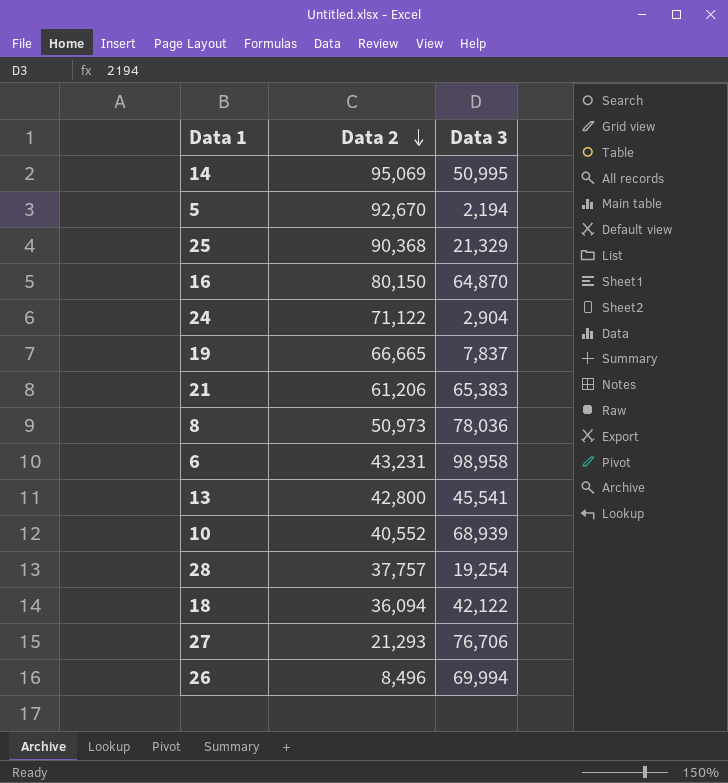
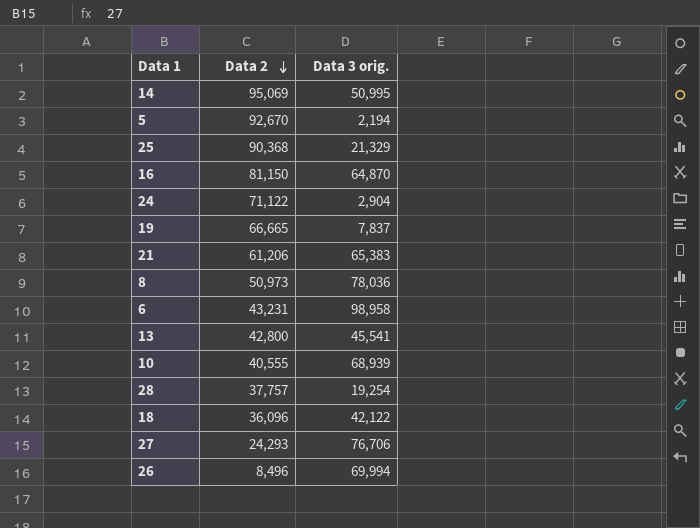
column name: Data 3 -> Data 3 orig.
16 | Data 2: 80,150 -> 81,150
10 | Data 2: 40,552 -> 40,555
18 | Data 2: 36,094 -> 36,096
27 | Data 2: 21,293 -> 24,293

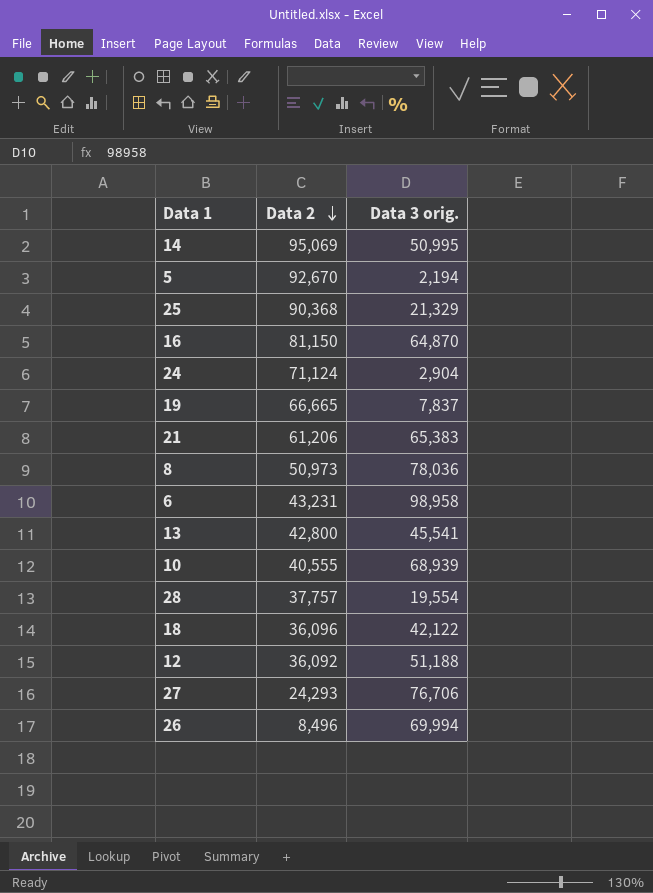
24 | Data 2: 71,122 -> 71,124
28 | Data 3 orig.: 19,254 -> 19,554
row 12: none -> 36,092 | 51,188

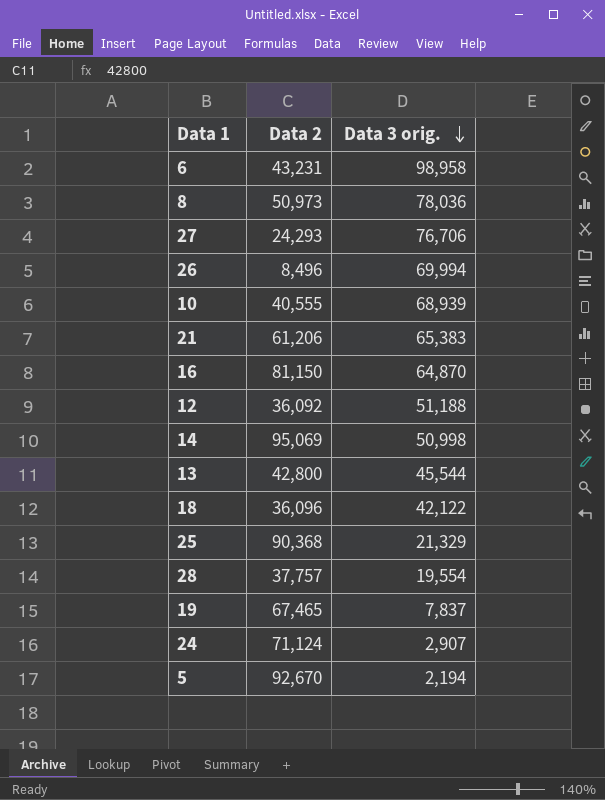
row order: Data 2 descending -> Data 3 orig. descending
14 | Data 3 orig.: 50,995 -> 50,998
13 | Data 3 orig.: 45,541 -> 45,544
19 | Data 2: 66,665 -> 67,465
24 | Data 3 orig.: 2,904 -> 2,907

